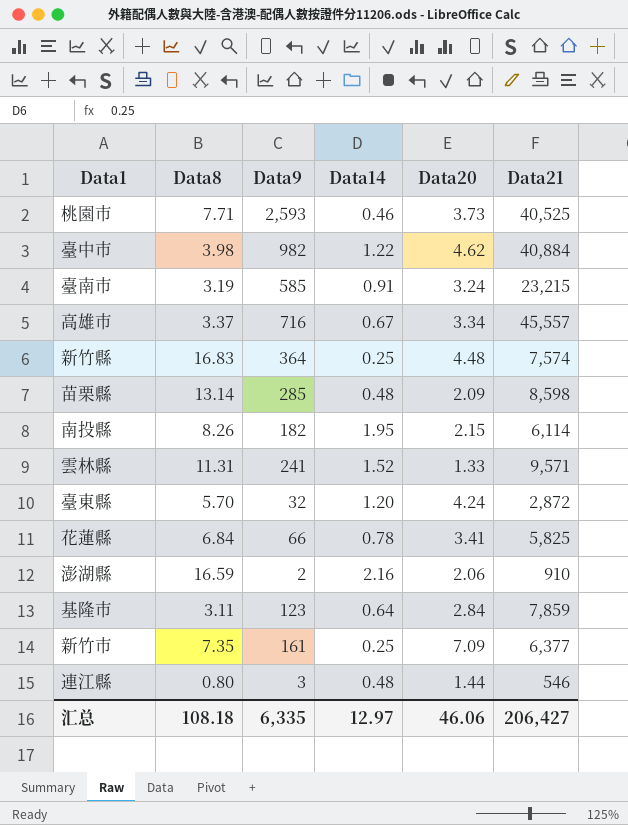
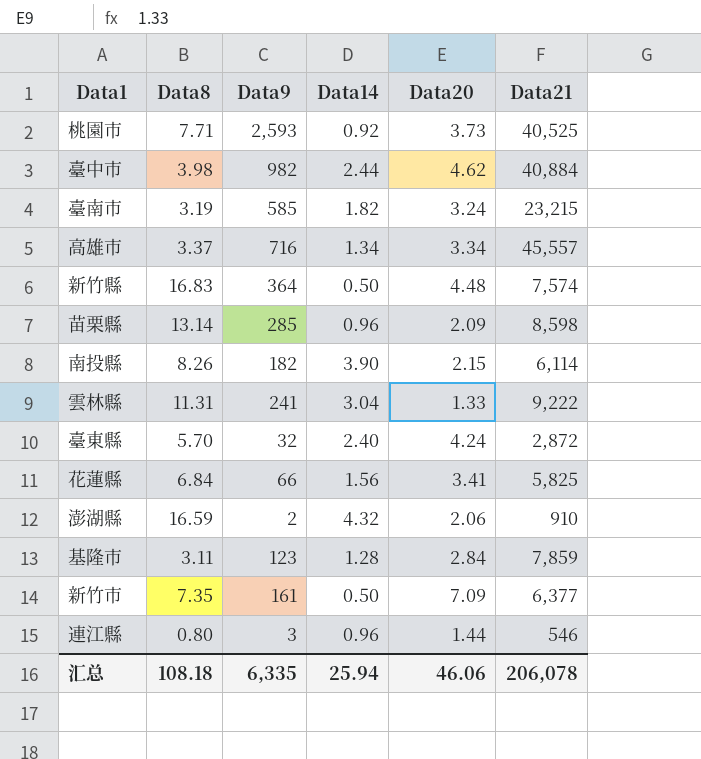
桃園市 | Data14: 0.46 -> 0.92
臺中市 | Data14: 1.22 -> 2.44
臺南市 | Data14: 0.91 -> 1.82
高雄市 | Data14: 0.67 -> 1.34
新竹縣 | Data14: 0.25 -> 0.50
苗栗縣 | Data14: 0.48 -> 0.96
南投縣 | Data14: 1.95 -> 3.90
雲林縣 | Data14: 1.52 -> 3.04
雲林縣 | Data21: 9,571 -> 9,222
臺東縣 | Data14: 1.20 -> 2.40
花蓮縣 | Data14: 0.78 -> 1.56
澎湖縣 | Data14: 2.16 -> 4.32
基隆市 | Data14: 0.64 -> 1.28
新竹市 | Data14: 0.25 -> 0.50
連江縣 | Data14: 0.48 -> 0.96
汇总 | Data14: 12.97 -> 25.94
汇总 | Data21: 206,427 -> 206,078

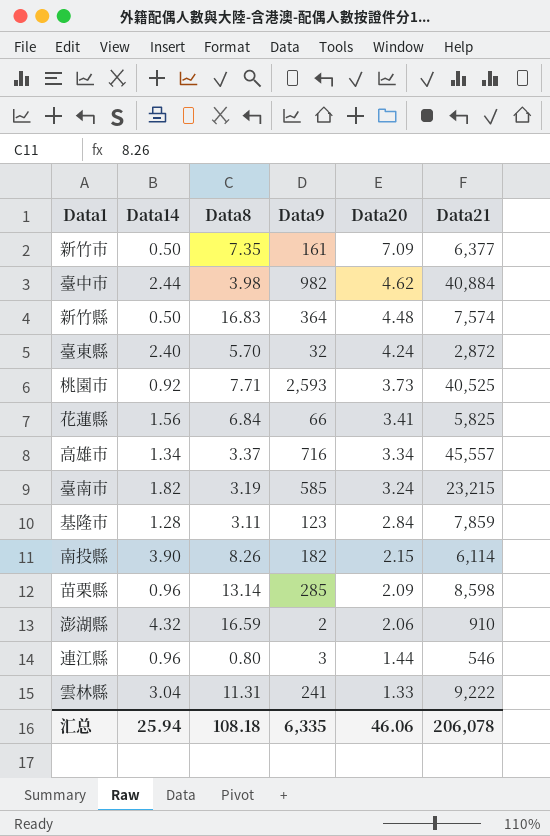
row order: none -> Data20 descending
column Data14 | position: 4 -> 2

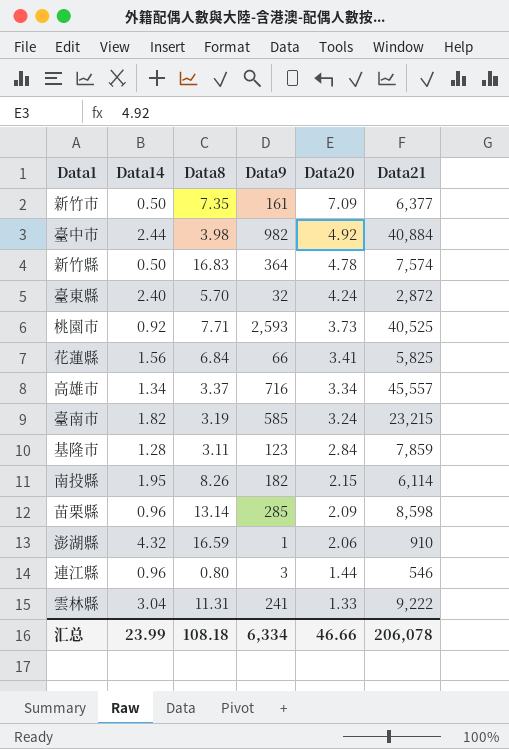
臺中市 | Data20: 4.62 -> 4.92
新竹縣 | Data20: 4.48 -> 4.78
南投縣 | Data14: 3.90 -> 1.95
澎湖縣 | Data9: 2 -> 1
汇总 | Data14: 25.94 -> 23.99
汇总 | Data9: 6,335 -> 6,334
汇总 | Data20: 46.06 -> 46.66

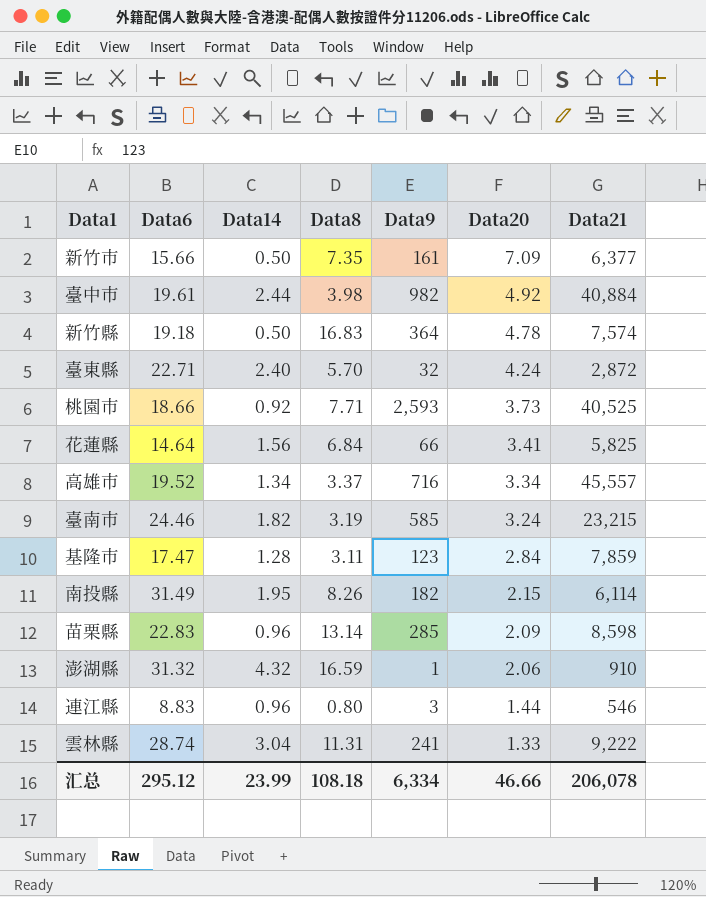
column Data6 | position: none -> 2

